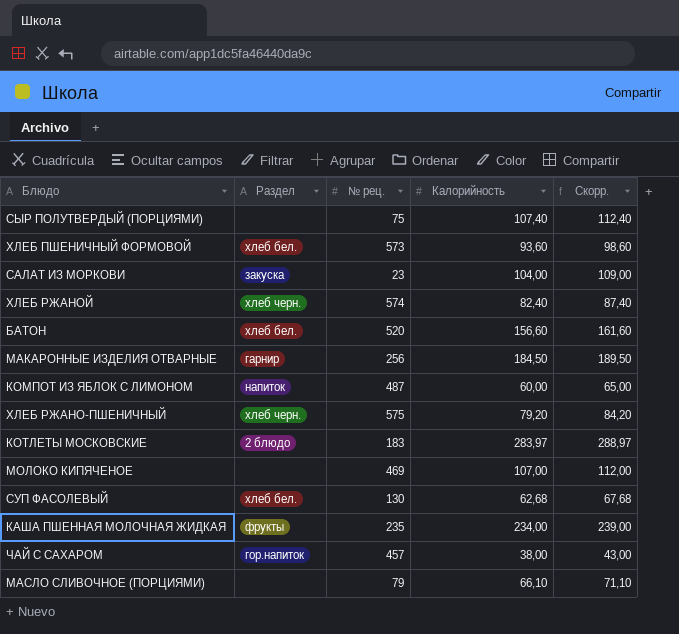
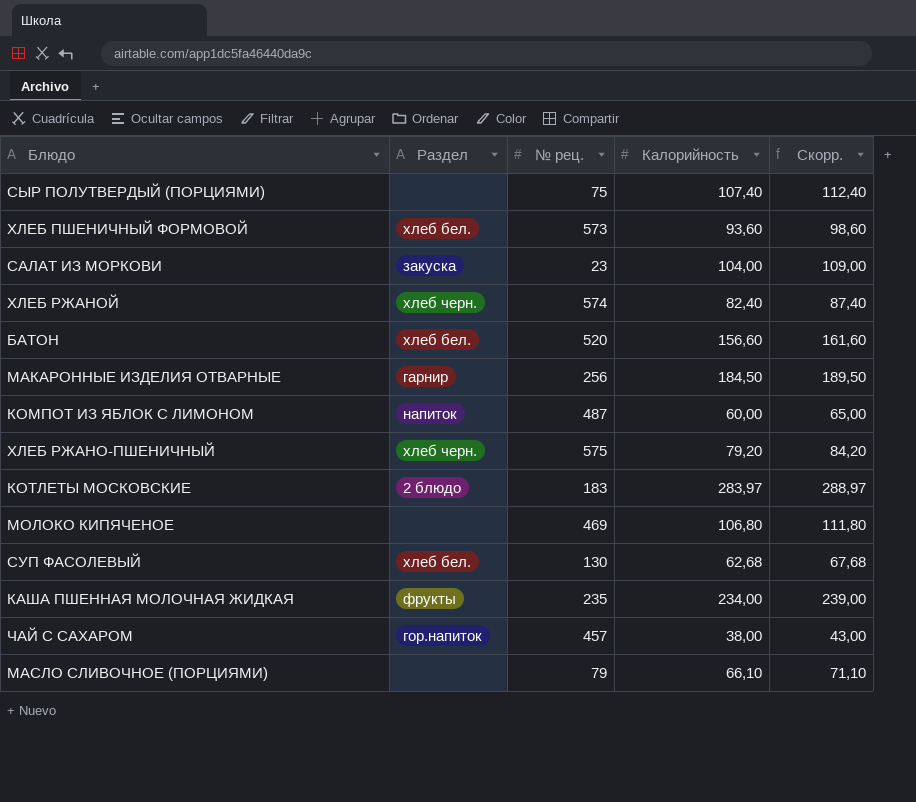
МОЛОКО КИПЯЧЕНОЕ | Калорийность: 107,00 -> 106,80
МОЛОКО КИПЯЧЕНОЕ | Скорр.: 112,00 -> 111,80

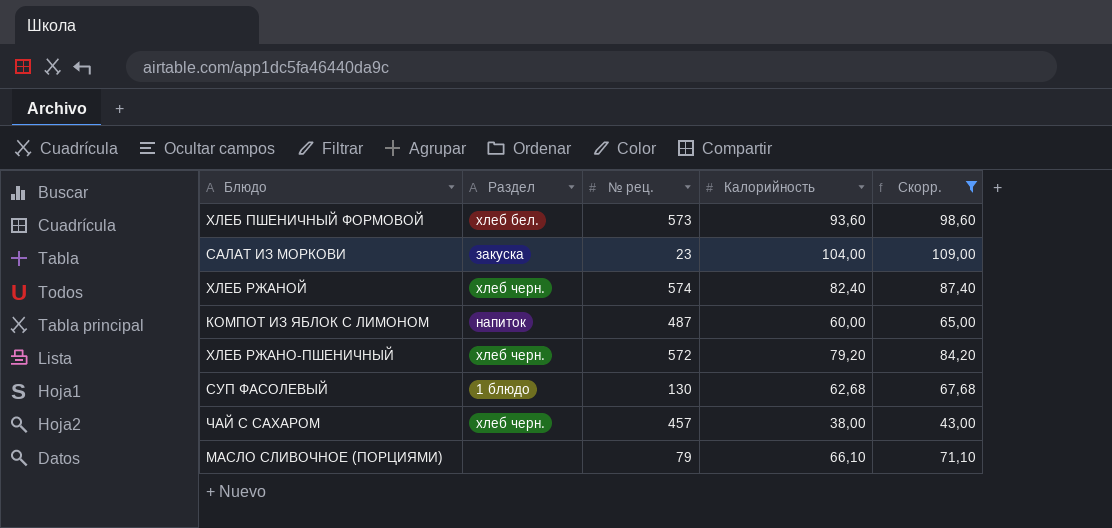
filter: none -> Скорр. <= 109,00
ХЛЕБ РЖАНО-ПШЕНИЧНЫЙ | № рец.: 575 -> 572
СУП ФАСОЛЕВЫЙ | Раздел: хлеб бел. -> 1 блюдо
ЧАЙ С САХАРОМ | Раздел: гор.напиток -> хлеб черн.

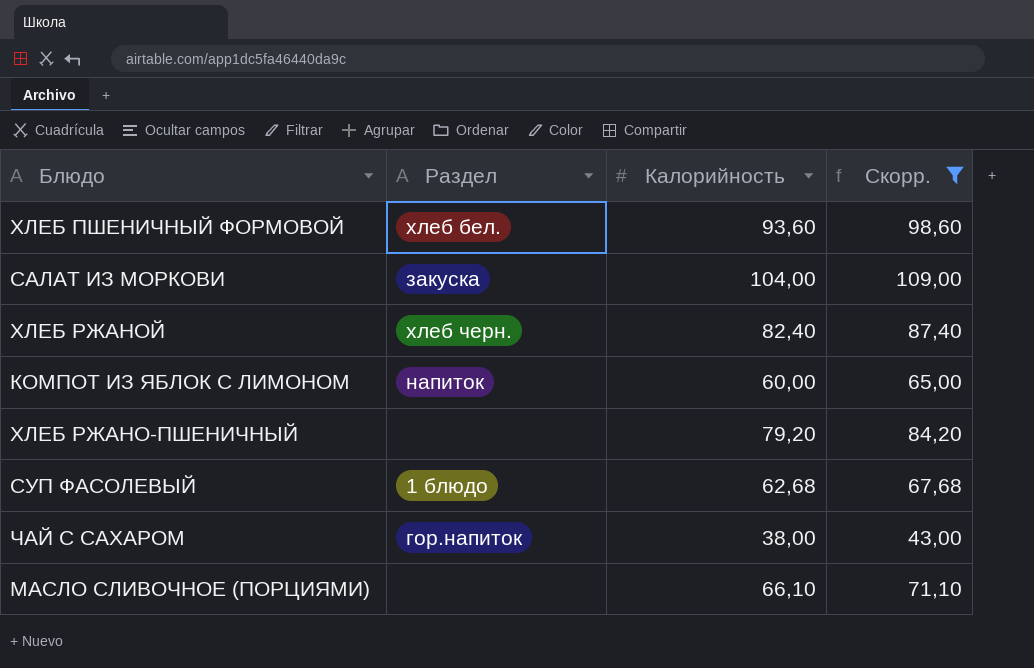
column № рец. | position: 3 -> none
ХЛЕБ РЖАНО-ПШЕНИЧНЫЙ | Раздел: хлеб черн. -> none
ЧАЙ С САХАРОМ | Раздел: хлеб черн. -> гор.напиток

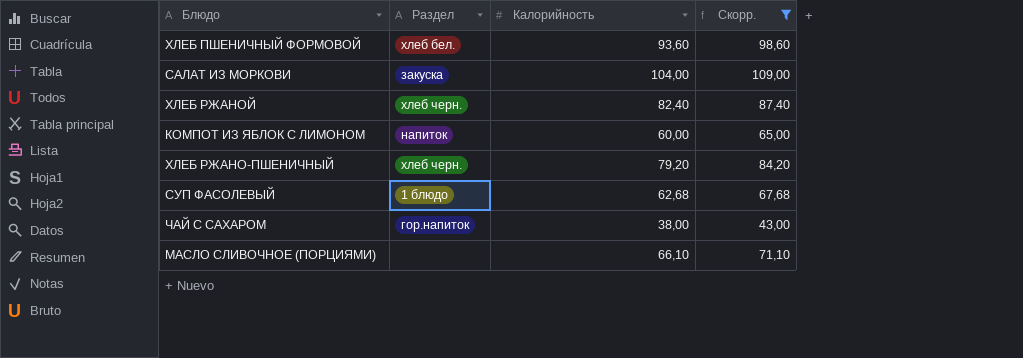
ХЛЕБ РЖАНО-ПШЕНИЧНЫЙ | Раздел: none -> хлеб черн.

